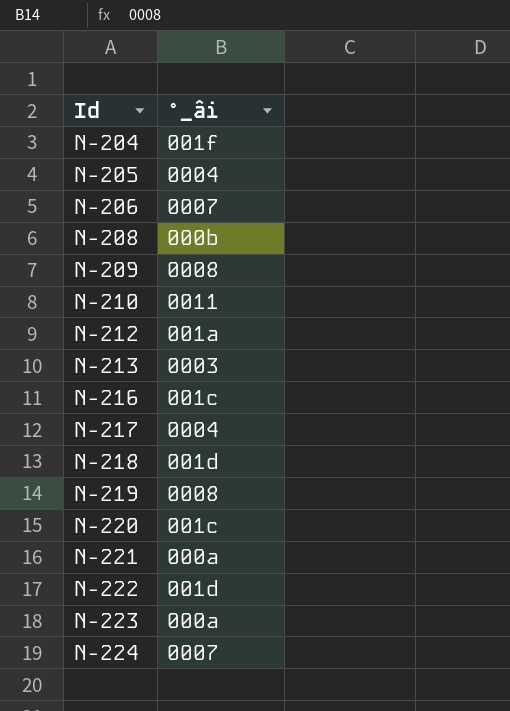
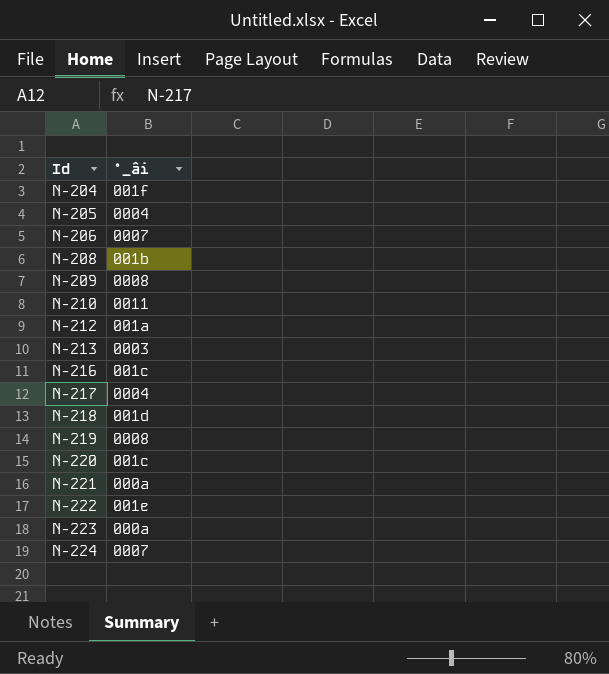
N-208 | °_âi: 000b -> 001b
N-222 | °_âi: 001d -> 001e

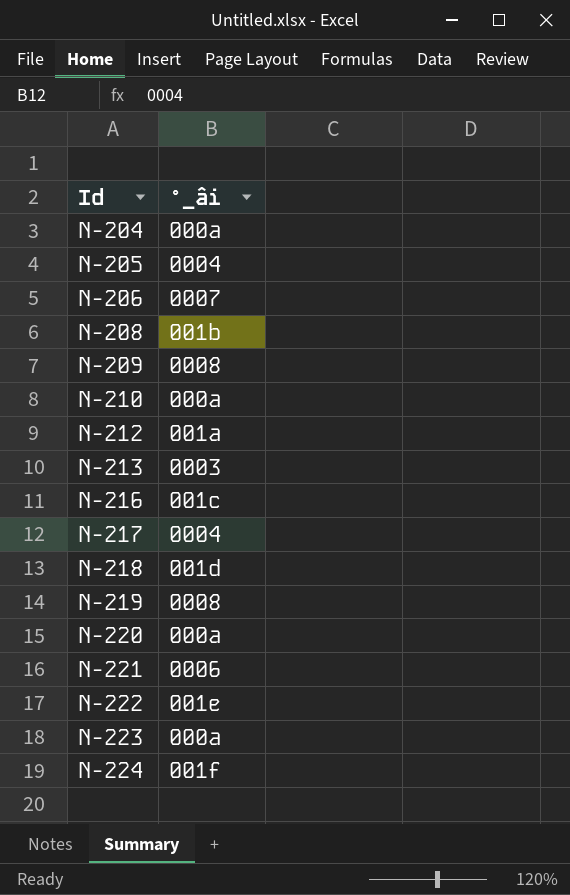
N-204 | °_âi: 001f -> 000a
N-210 | °_âi: 0011 -> 000a
N-220 | °_âi: 001c -> 000a
N-221 | °_âi: 000a -> 0006
N-224 | °_âi: 0007 -> 001f

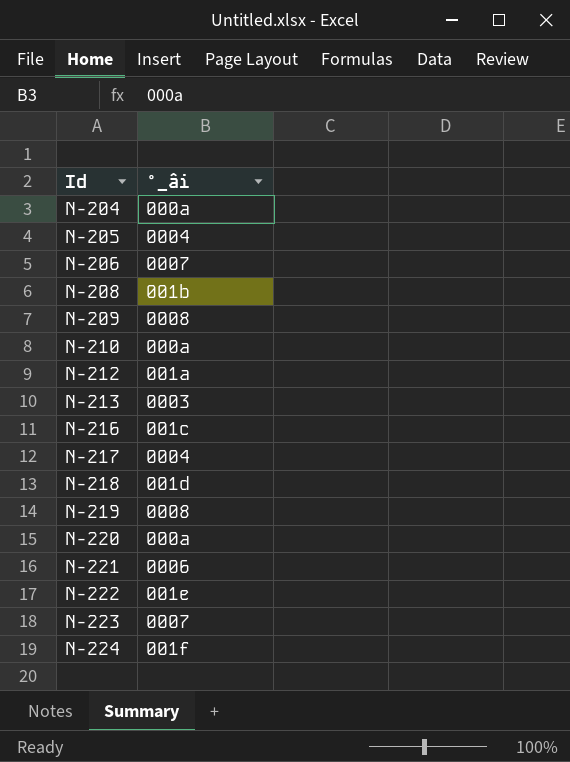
N-223 | °_âi: 000a -> 0007

